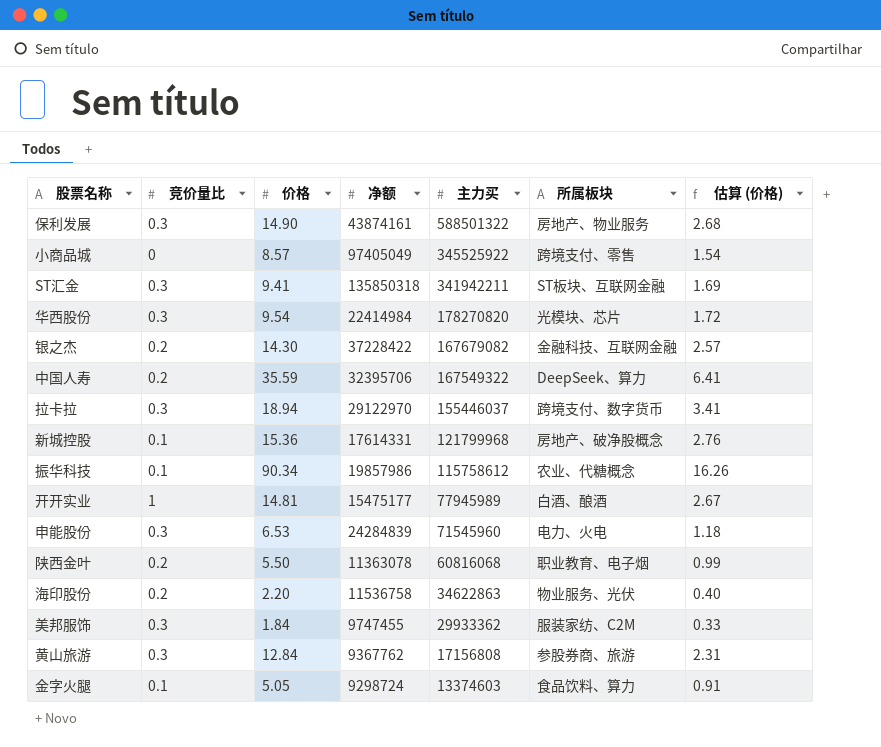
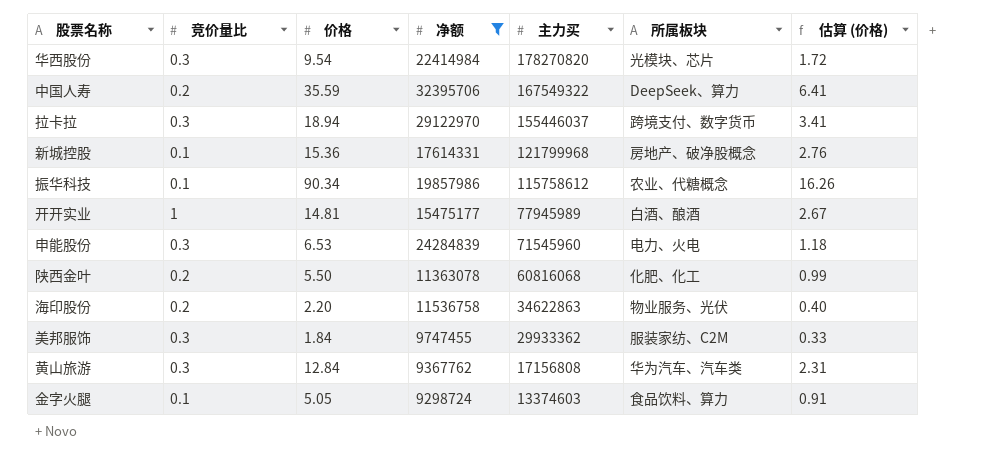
filter: none -> 净额 <= 32395706
陕西金叶 | 所属板块: 职业教育、电子烟 -> 化肥、化工
黄山旅游 | 所属板块: 参股券商、旅游 -> 华为汽车、汽车类

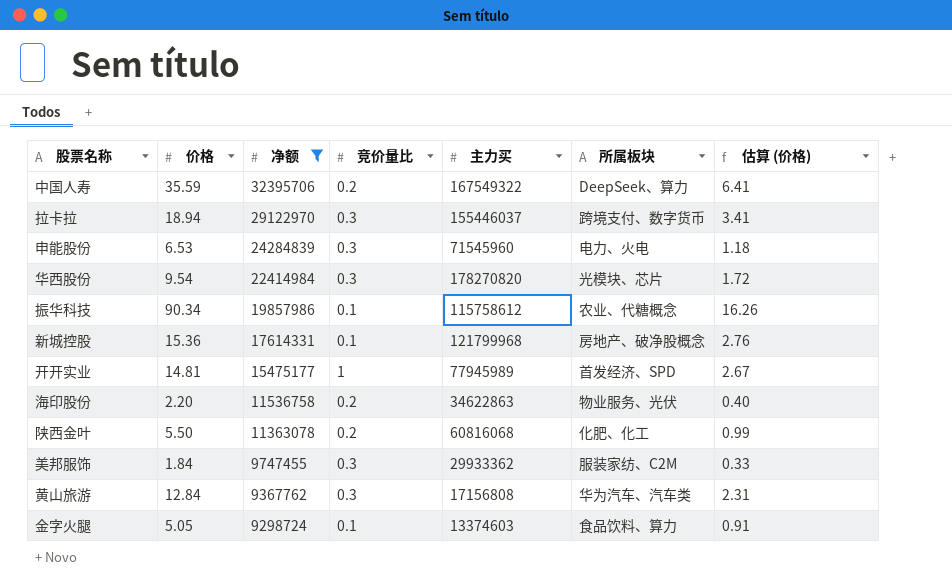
row order: 主力买 descending -> 净额 descending
column 竞价量比 | position: 2 -> 4
开开实业 | 所属板块: 白酒、酿酒 -> 首发经济、SPD

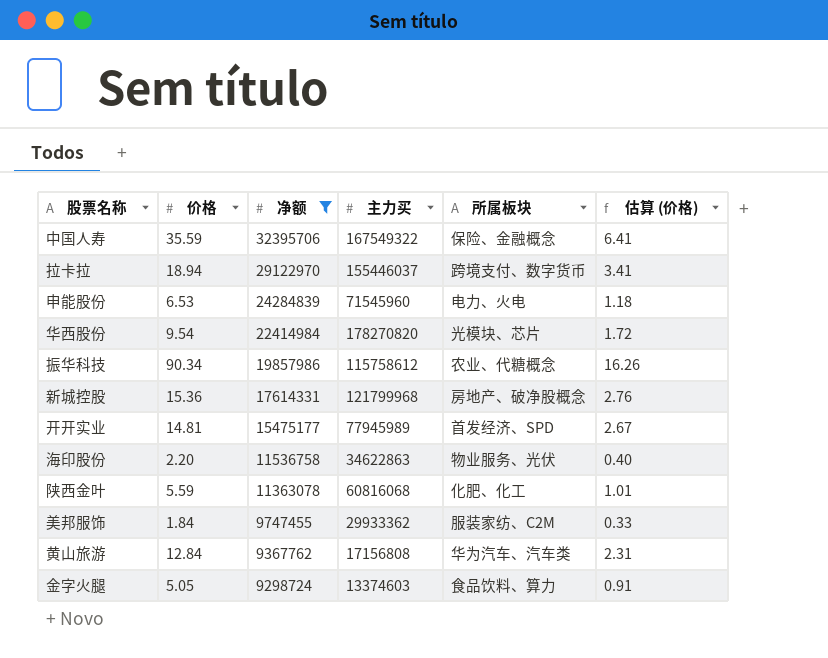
column 竞价量比 | position: 4 -> none
中国人寿 | 所属板块: DeepSeek、算力 -> 保险、金融概念
陕西金叶 | 价格: 5.50 -> 5.59
陕西金叶 | 估算 (价格): 0.99 -> 1.01

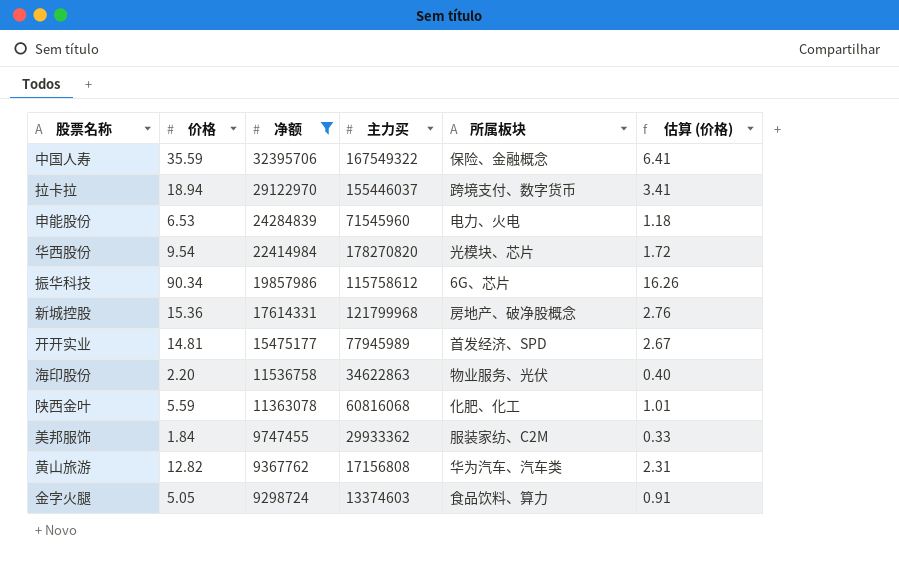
振华科技 | 所属板块: 农业、代糖概念 -> 6G、芯片
黄山旅游 | 价格: 12.84 -> 12.82

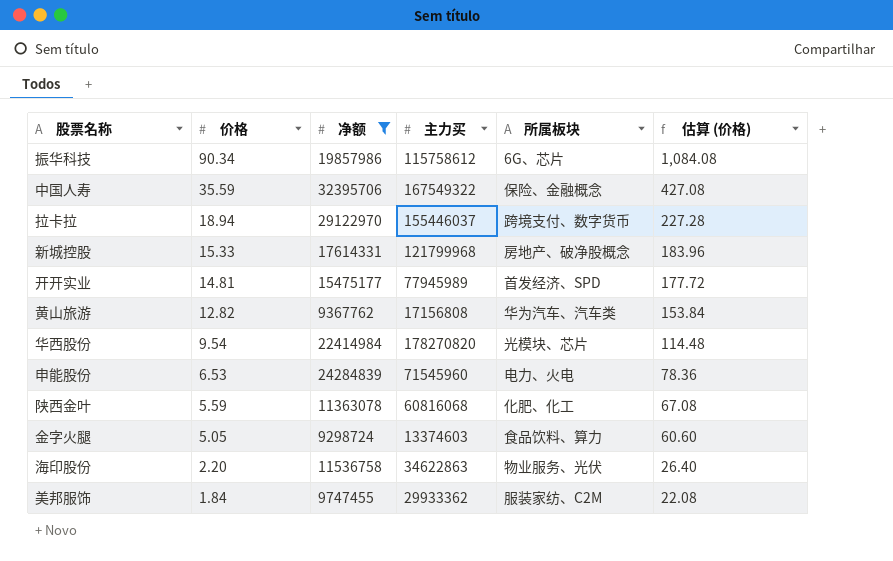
row order: 净额 descending -> 价格 descending
column 估算 (价格) | formula: [价格] * 0.18 -> [价格] * 12
新城控股 | 价格: 15.36 -> 15.33

